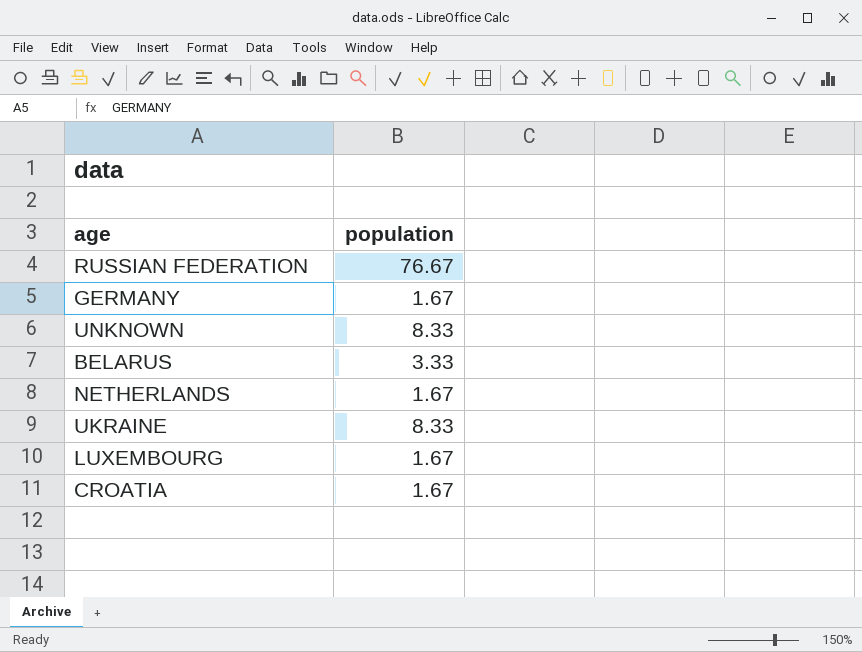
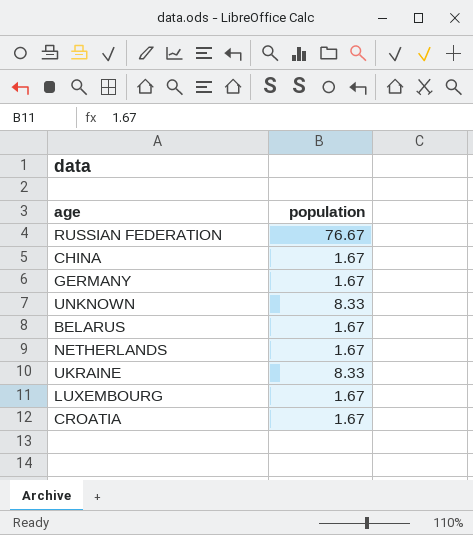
row CHINA: none -> 1.67
BELARUS | population: 3.33 -> 1.67

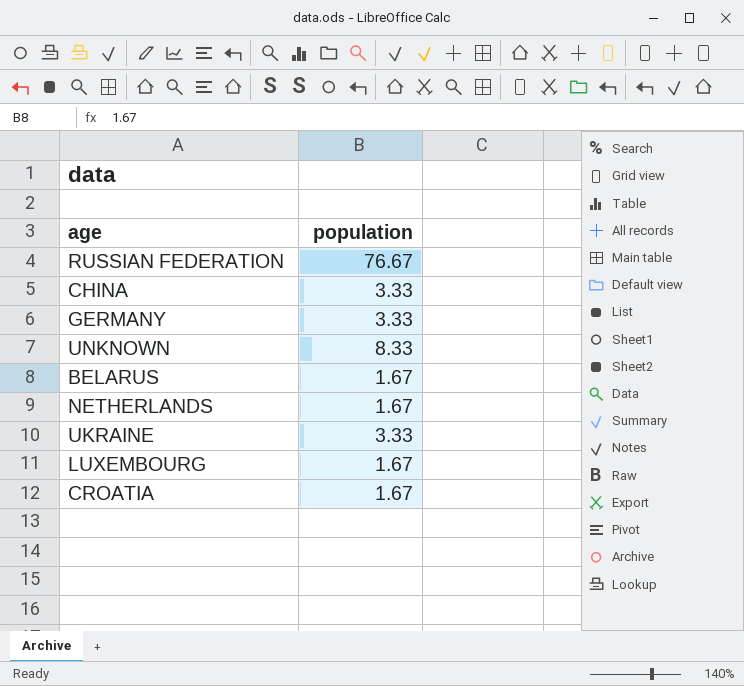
CHINA | population: 1.67 -> 3.33
GERMANY | population: 1.67 -> 3.33
UKRAINE | population: 8.33 -> 3.33

